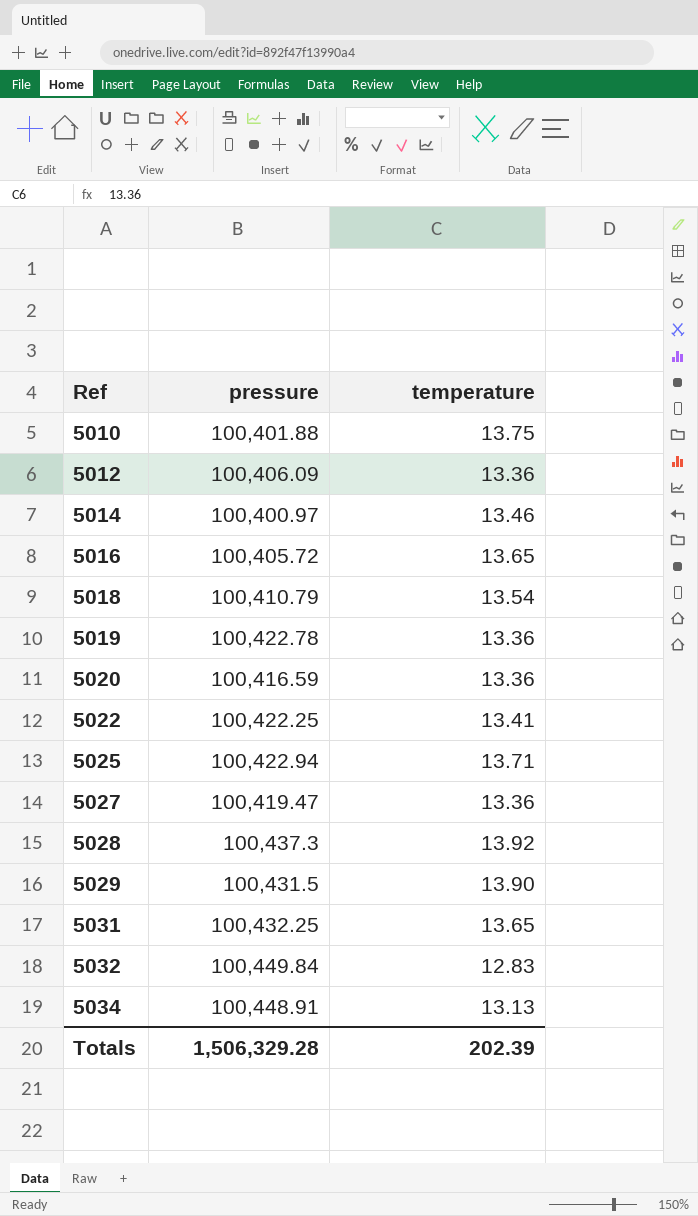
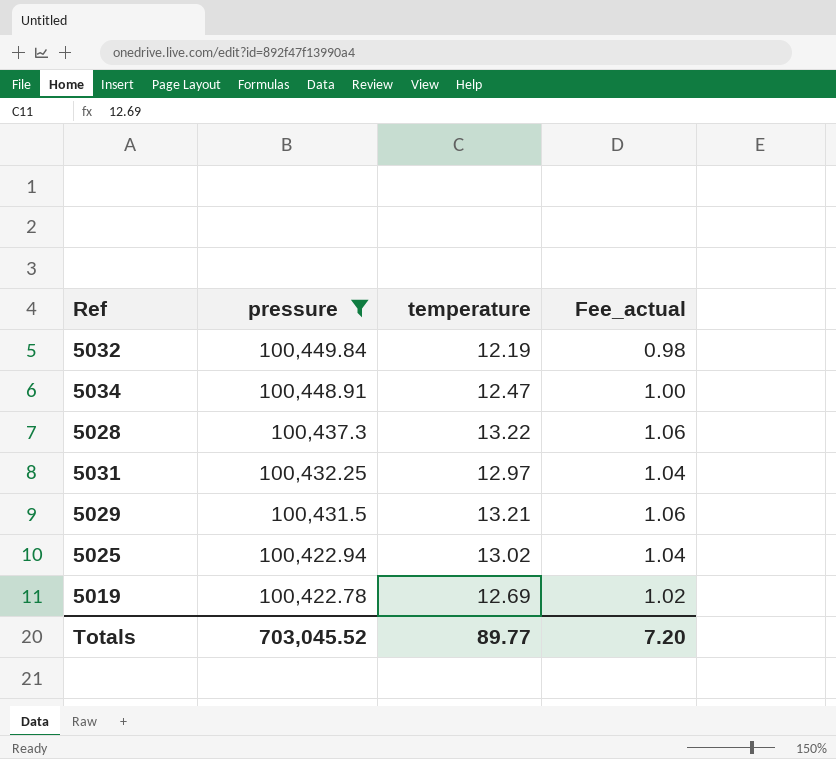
filter: none -> pressure >= 100,422.78
row order: Ref ascending -> pressure descending
column Fee_actual | formula: none -> [temperature] * 0.08
5032 | temperature: 12.83 -> 12.19
5034 | temperature: 13.13 -> 12.47
5028 | temperature: 13.92 -> 13.22
5031 | temperature: 13.65 -> 12.97
5029 | temperature: 13.90 -> 13.21
5025 | temperature: 13.71 -> 13.02
5019 | temperature: 13.36 -> 12.69
Totals | pressure: 1,506,329.28 -> 703,045.52
Totals | temperature: 202.39 -> 89.77

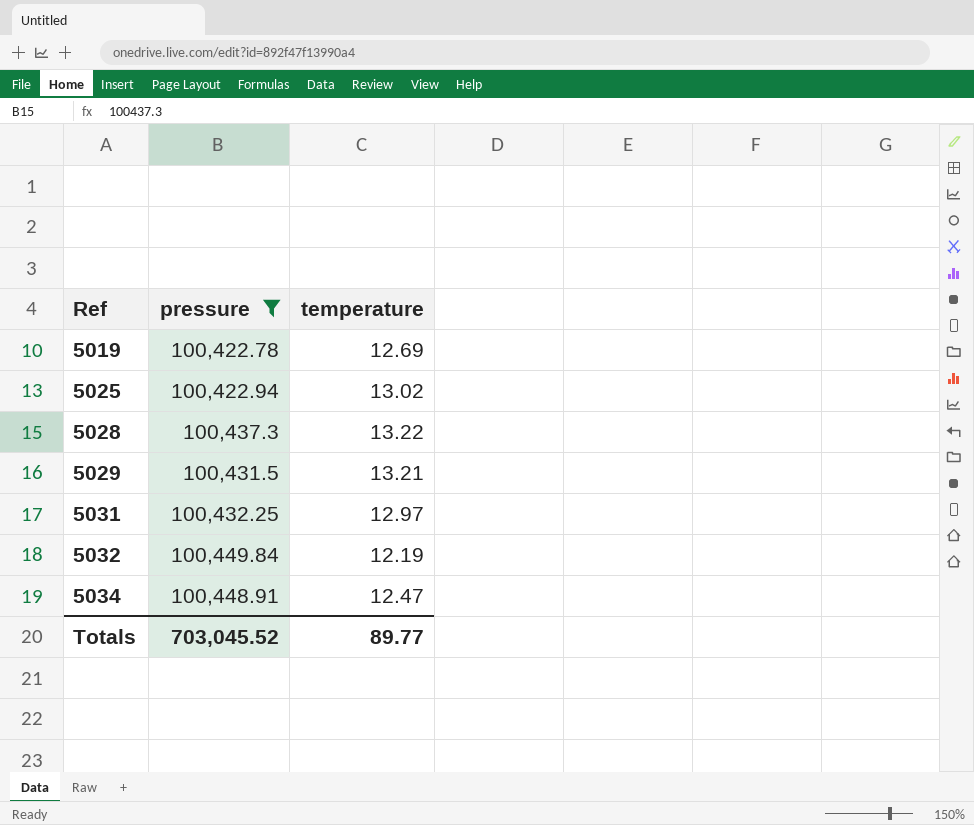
row order: pressure descending -> Ref ascending
column Fee_actual | formula: [temperature] * 0.08 -> none

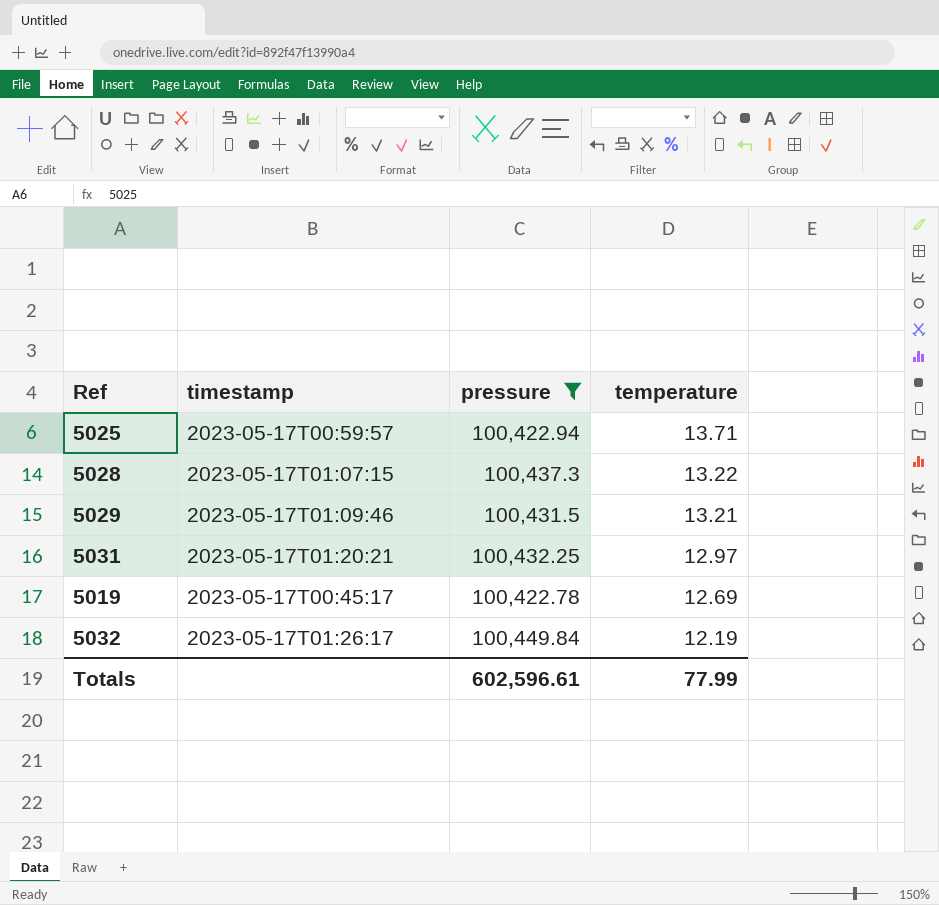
row order: Ref ascending -> temperature descending
column timestamp | position: none -> 2
row 5034: 100,448.91 | 12.47 -> none
5025 | temperature: 13.02 -> 13.71
Totals | pressure: 703,045.52 -> 602,596.61
Totals | temperature: 89.77 -> 77.99

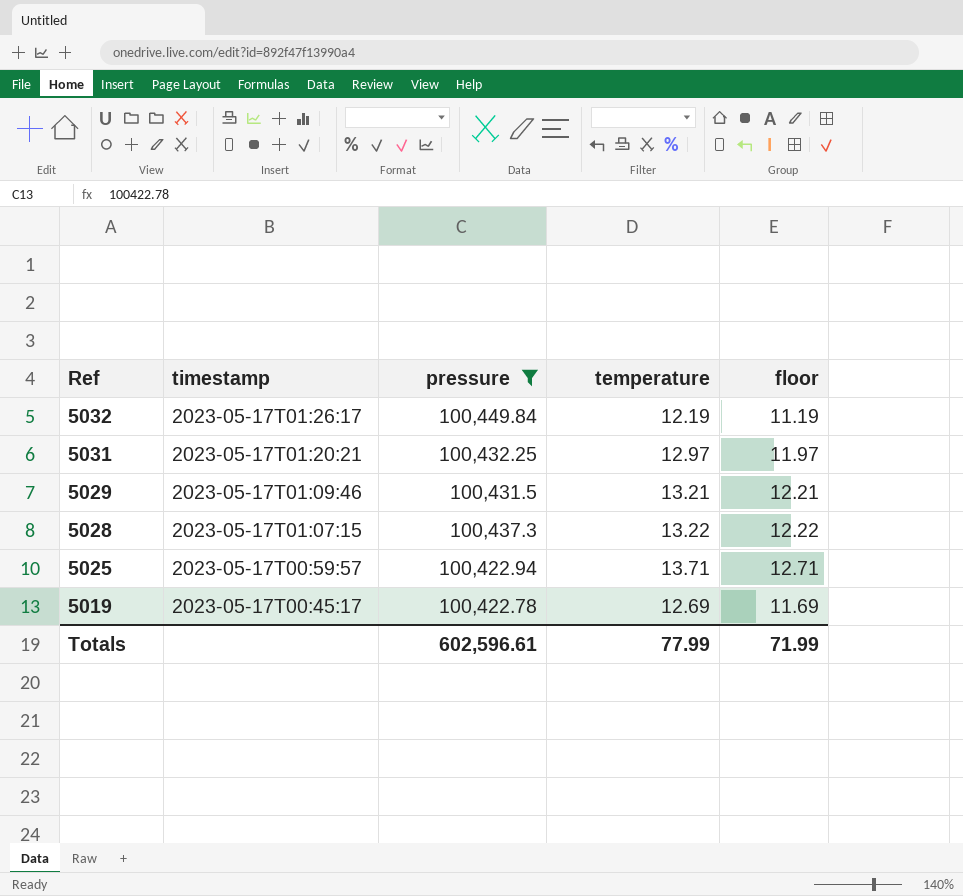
row order: temperature descending -> Ref descending
column floor | formula: none -> [temperature] - 1

